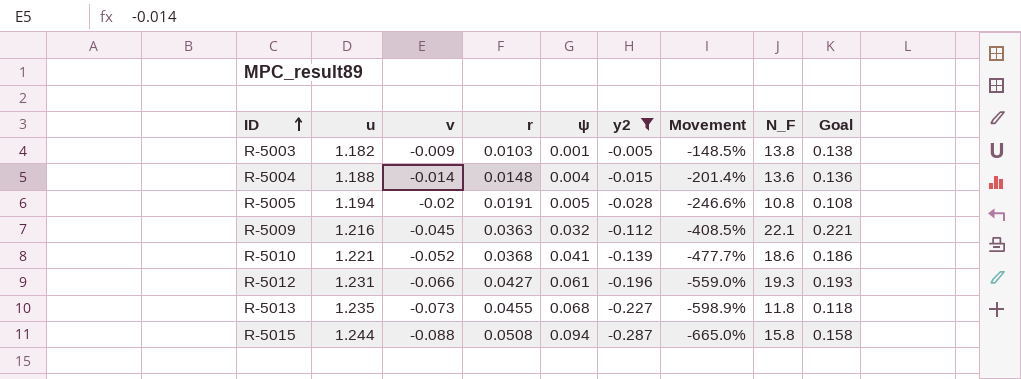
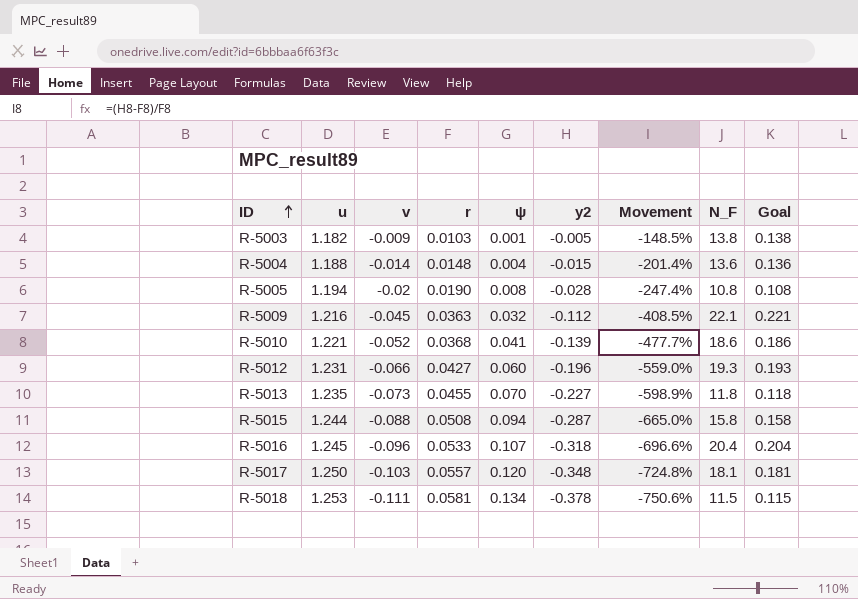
filter: y2 >= -0.287 -> none
R-5005 | r: 0.0191 -> 0.0190
R-5005 | ψ: 0.005 -> 0.008
R-5005 | Movement: -246.6% -> -247.4%
R-5012 | ψ: 0.061 -> 0.060
R-5013 | ψ: 0.068 -> 0.070

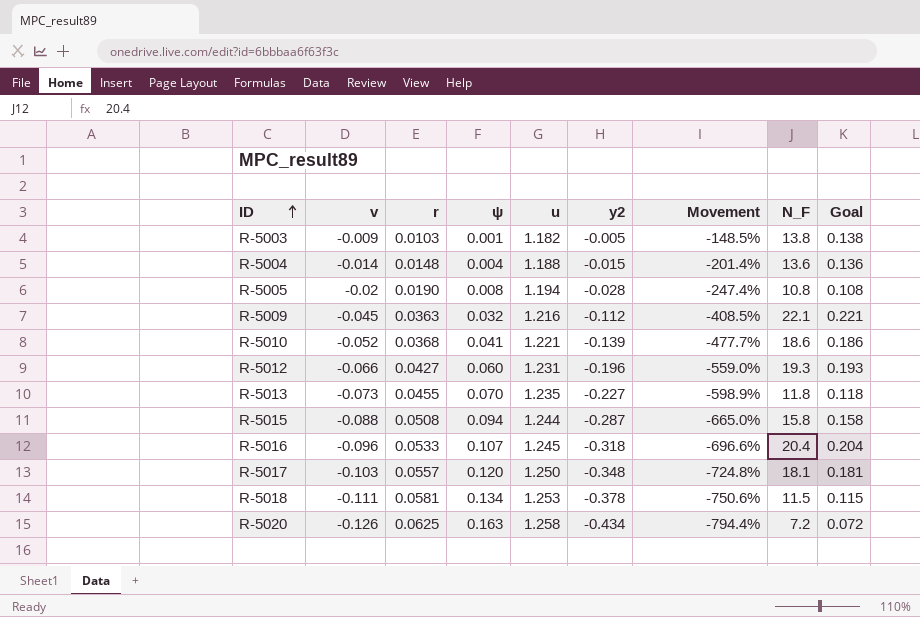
column u | position: 2 -> 5
row R-5020: none -> -0.126 | 0.0625 | 0.163 | 1.258 | -0.434 | -794.4% | 7.2 | 0.072

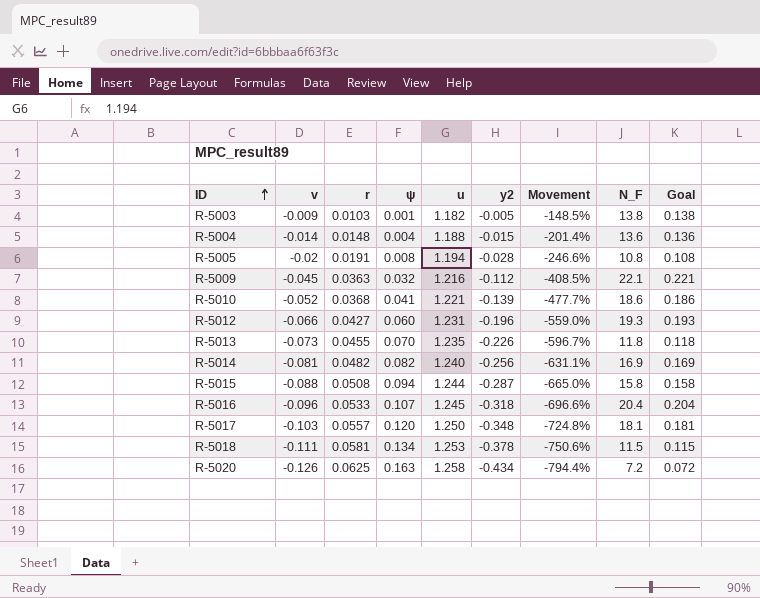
R-5005 | r: 0.0190 -> 0.0191
R-5005 | Movement: -247.4% -> -246.6%
R-5013 | y2: -0.227 -> -0.226
R-5013 | Movement: -598.9% -> -596.7%
row R-5014: none -> -0.081 | 0.0482 | 0.082 | 1.240 | -0.256 | -631.1% | 16.9 | 0.169

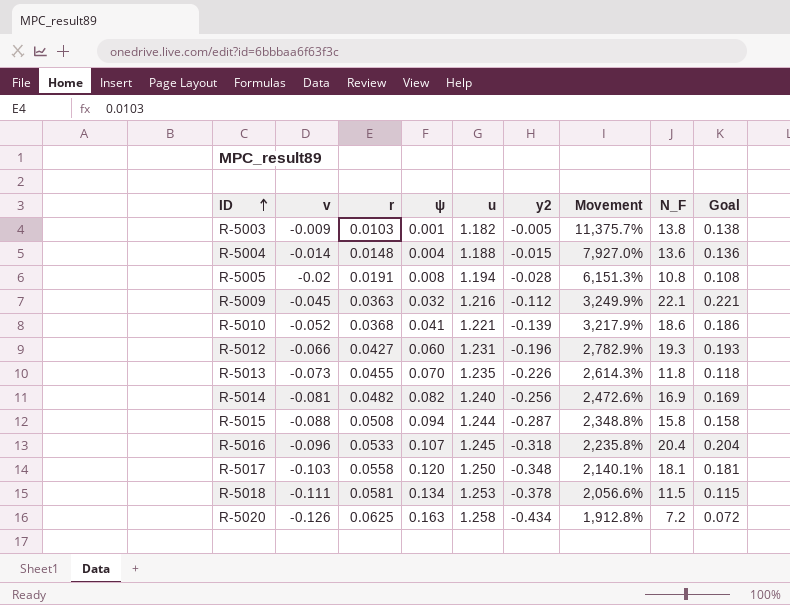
column Movement | formula: ([y2] - [r]) / [r] -> ([u] - [r]) / [r]
R-5017 | r: 0.0557 -> 0.0558

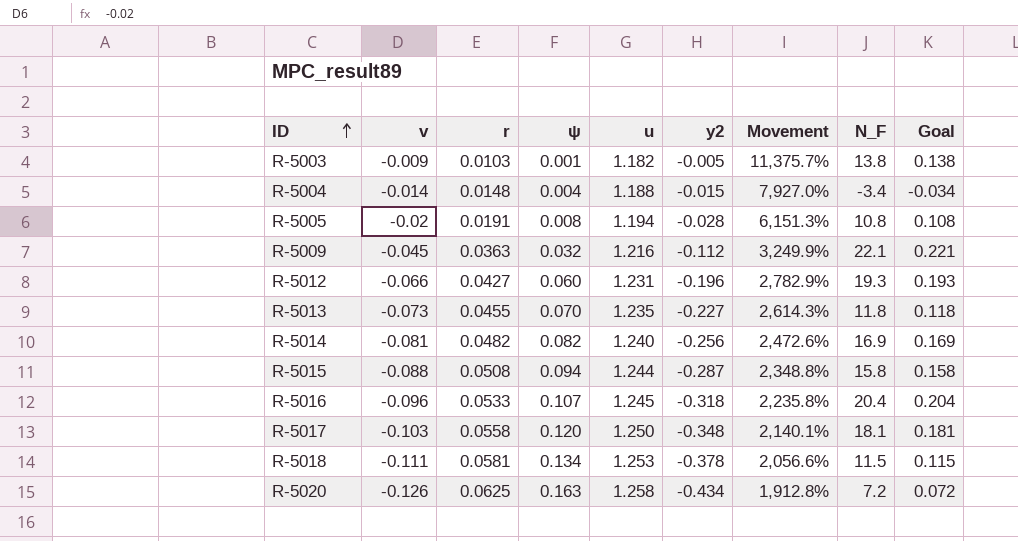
row R-5010: -0.052 | 0.0368 | 0.041 | 1.221 | -0.139 | 3,217.9% | 18.6 | 0.186 -> none
R-5004 | N_F: 13.6 -> -3.4
R-5004 | Goal: 0.136 -> -0.034
R-5013 | y2: -0.226 -> -0.227

